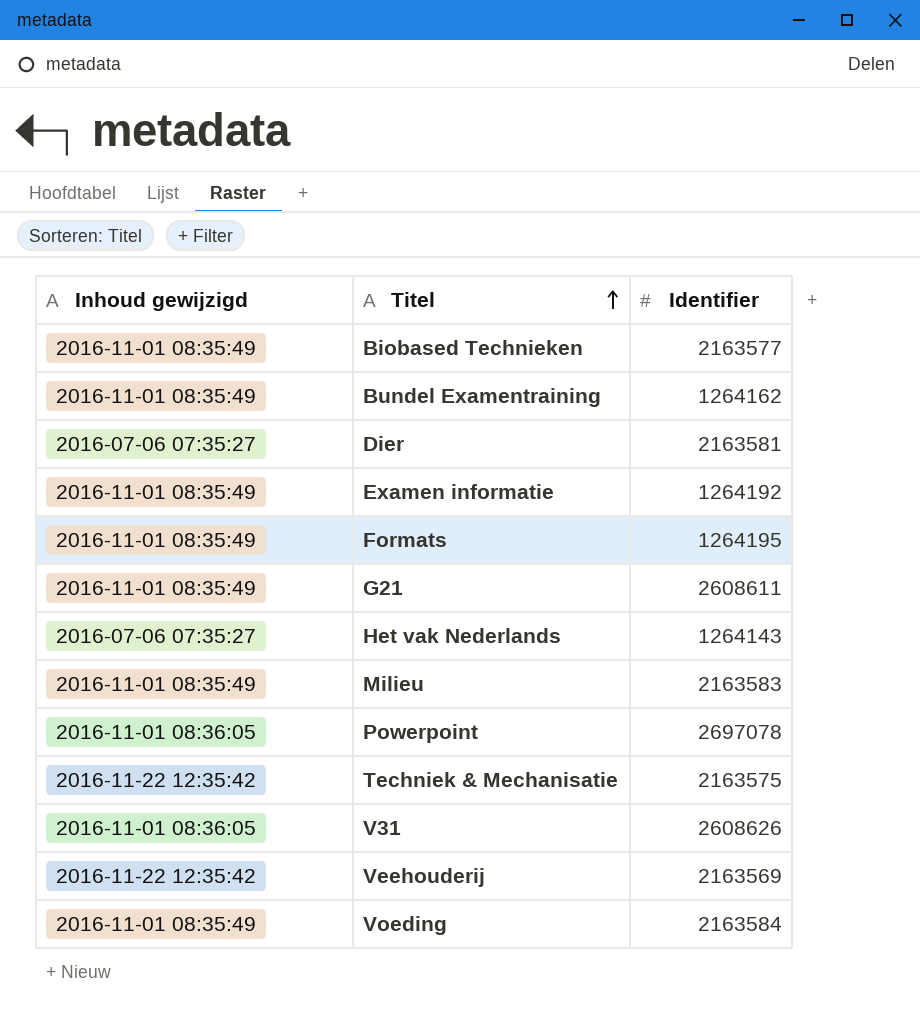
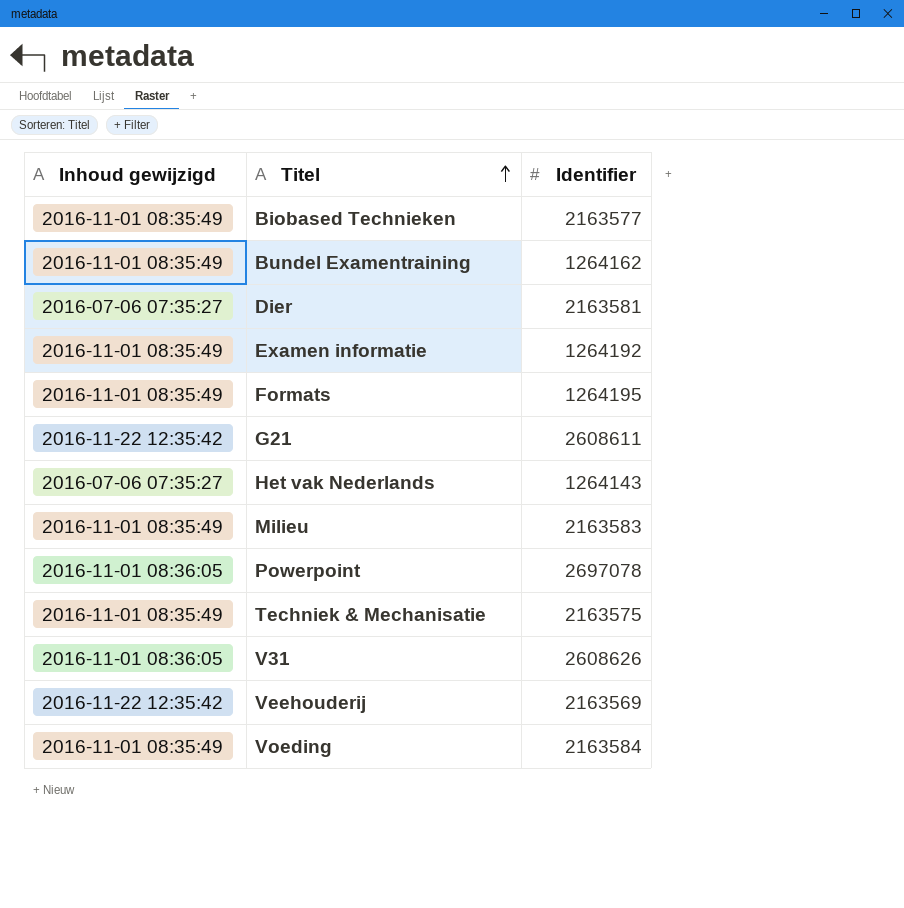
G21 | Inhoud gewijzigd: 2016-11-01 08:35:49 -> 2016-11-22 12:35:42
Techniek & Mechanisatie | Inhoud gewijzigd: 2016-11-22 12:35:42 -> 2016-11-01 08:35:49

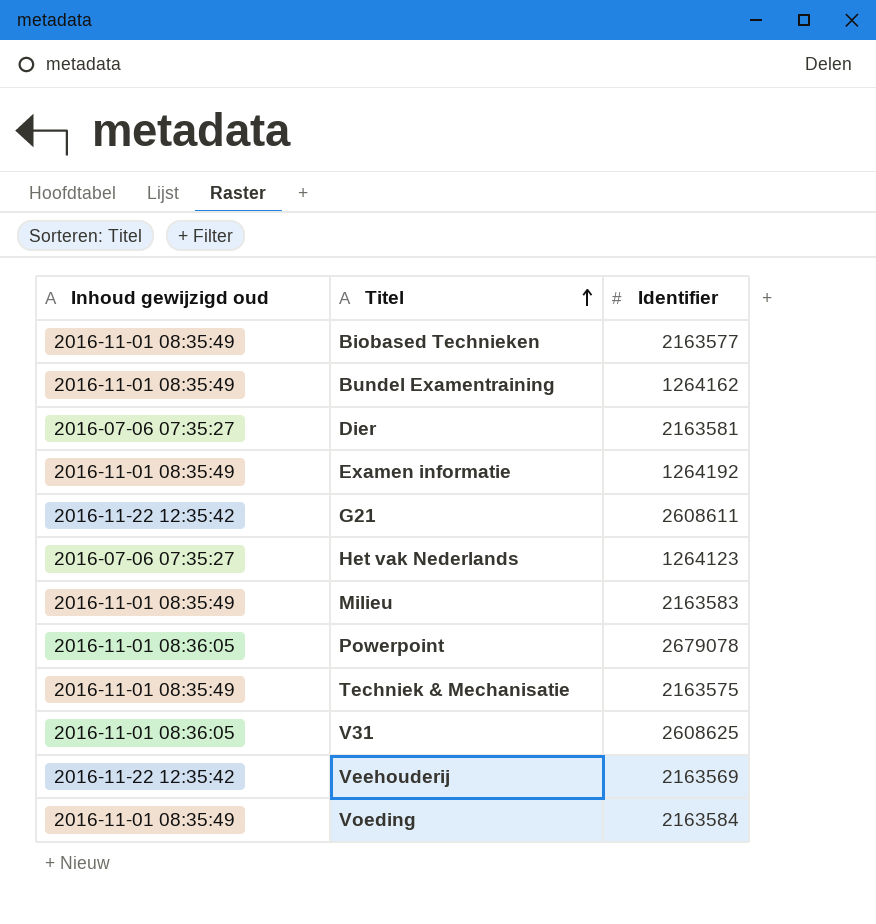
column name: Inhoud gewijzigd -> Inhoud gewijzigd oud
row Formats: 2016-11-01 08:35:49 | 1264195 -> none
Het vak Nederlands | Identifier: 1264143 -> 1264123
Powerpoint | Identifier: 2697078 -> 2679078
V31 | Identifier: 2608626 -> 2608625

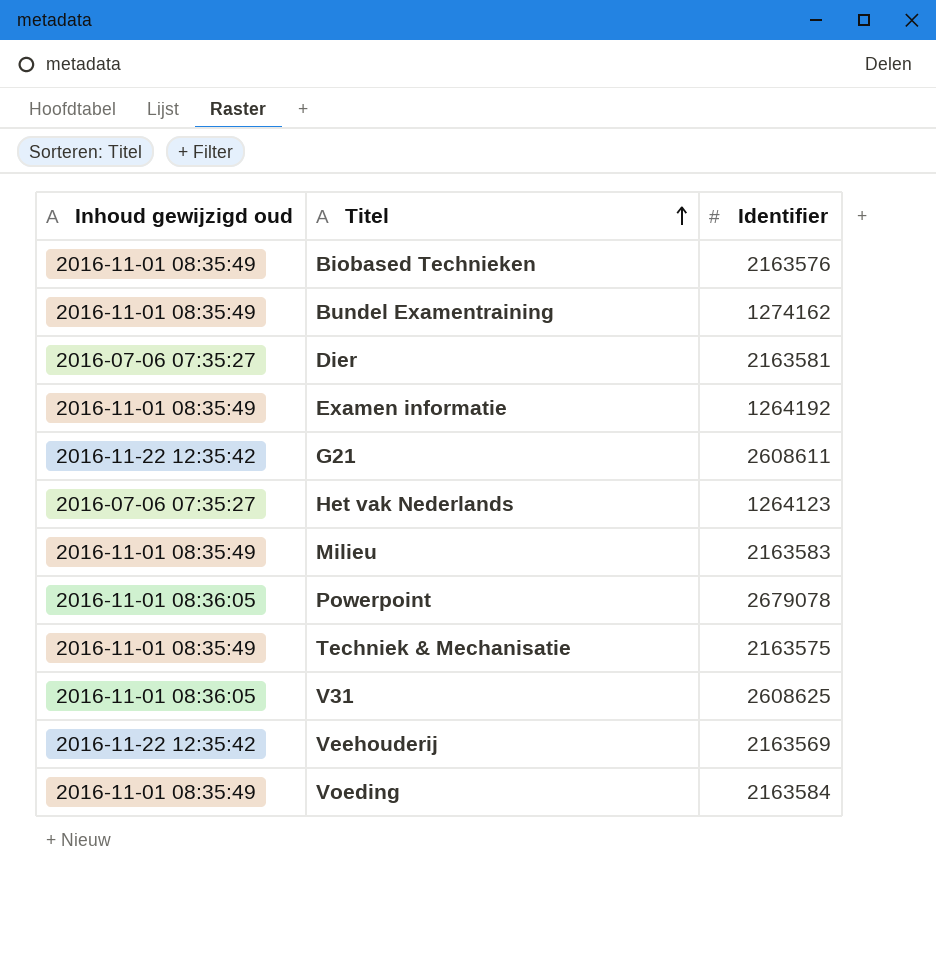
Biobased Technieken | Identifier: 2163577 -> 2163576
Bundel Examentraining | Identifier: 1264162 -> 1274162

